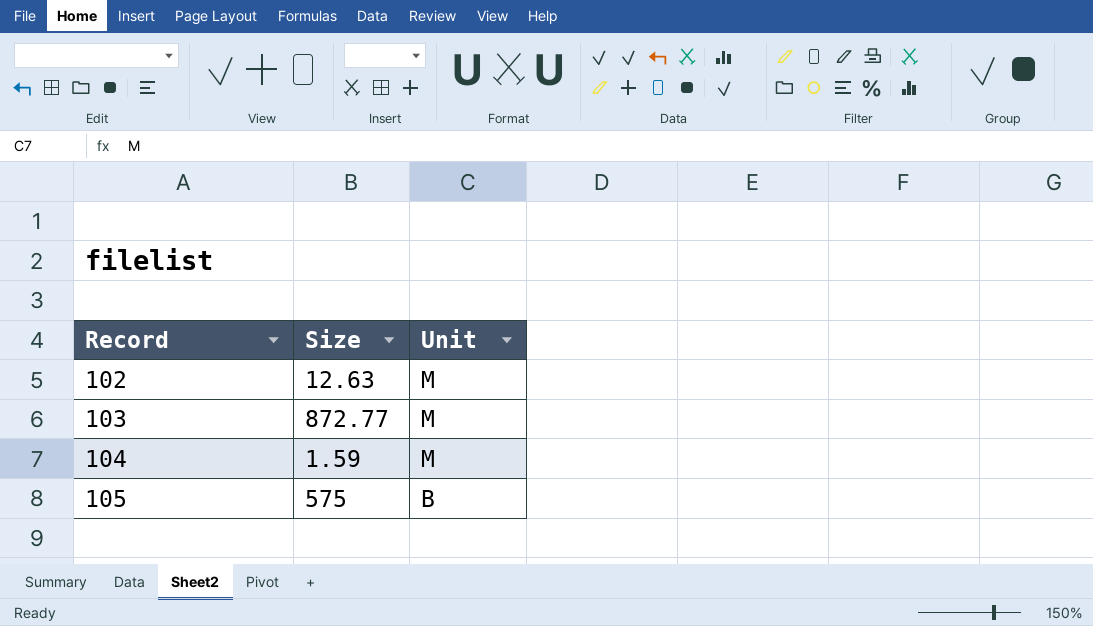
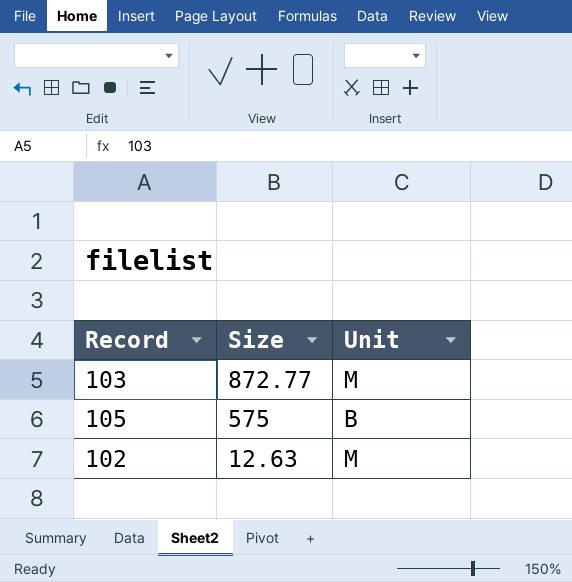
row order: Record ascending -> Size descending
row 104: 1.59 | M -> none

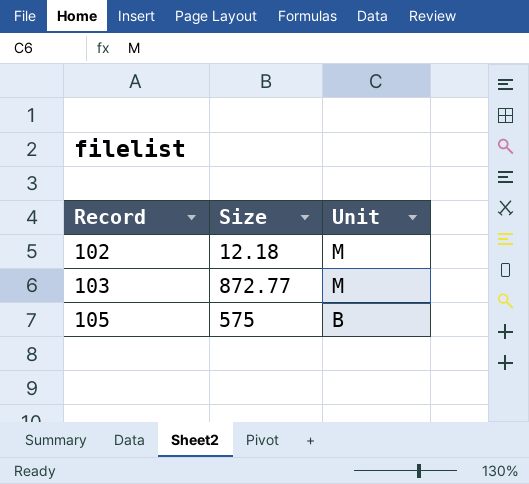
row order: Size descending -> Record ascending
102 | Size: 12.63 -> 12.18

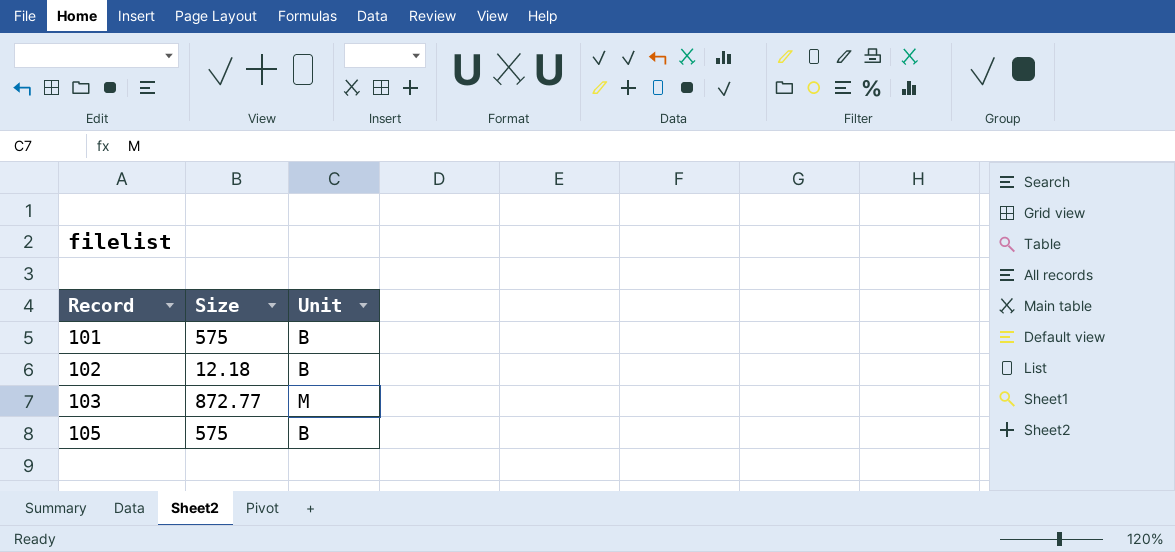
row 101: none -> 575 | B
102 | Unit: M -> B

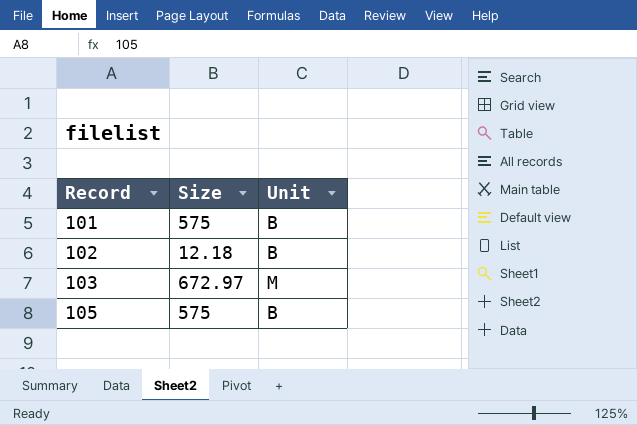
103 | Size: 872.77 -> 672.97

